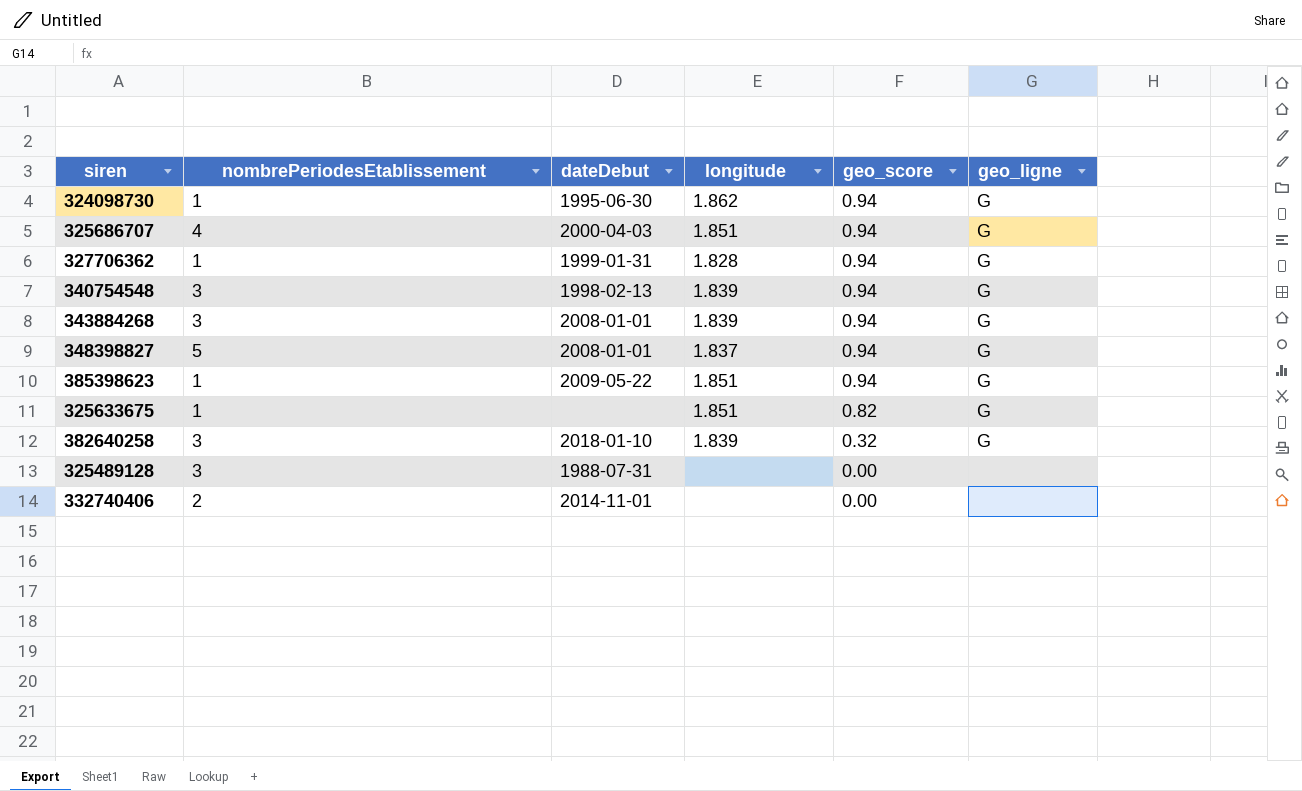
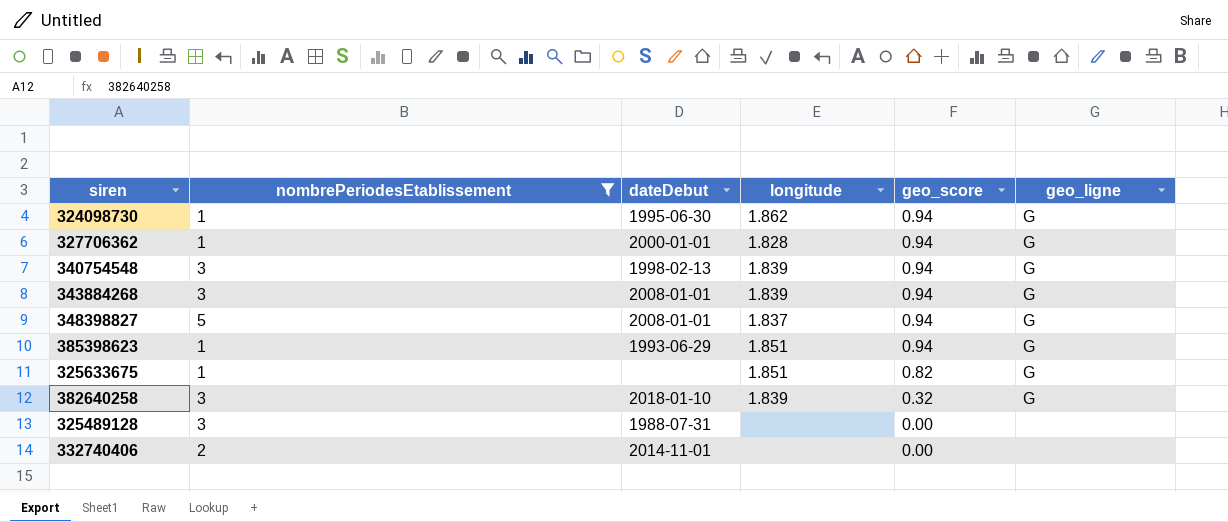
filter: none -> nombrePeriodesEtablissement != 4
327706362 | dateDebut: 1999-01-31 -> 2000-01-01
385398623 | dateDebut: 2009-05-22 -> 1993-06-29

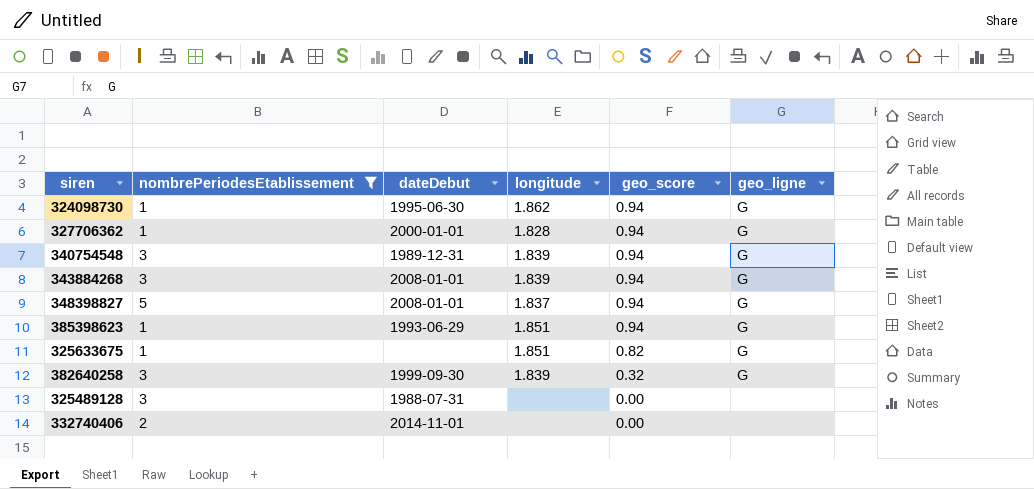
340754548 | dateDebut: 1998-02-13 -> 1989-12-31
382640258 | dateDebut: 2018-01-10 -> 1999-09-30

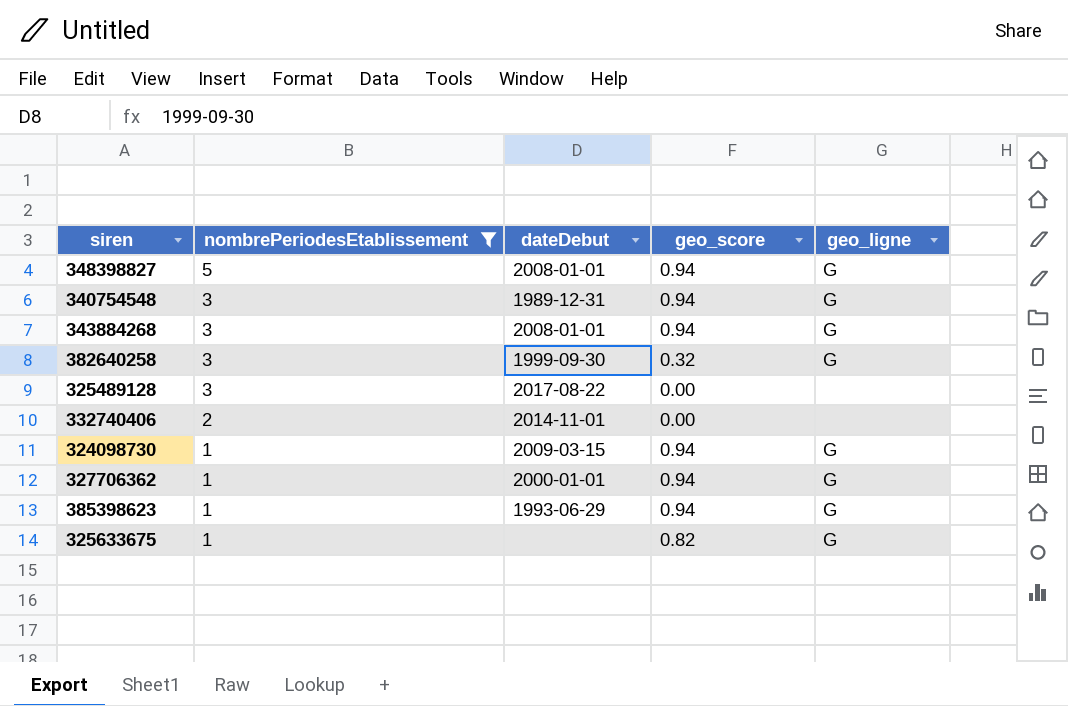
row order: geo_score descending -> nombrePeriodesEtablissement descending
column longitude | position: 4 -> none
325489128 | dateDebut: 1988-07-31 -> 2017-08-22
324098730 | dateDebut: 1995-06-30 -> 2009-03-15

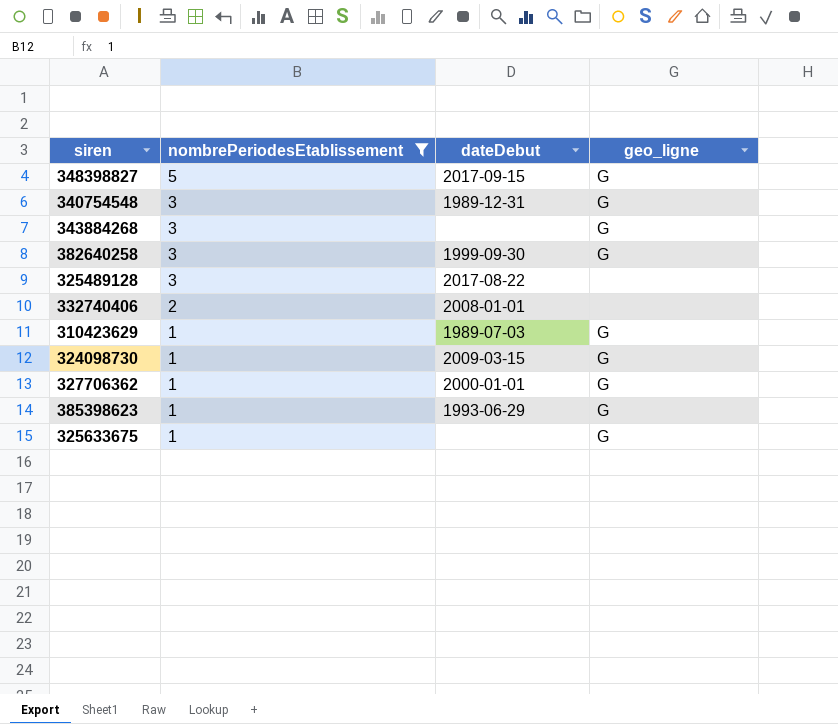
column geo_score | position: 4 -> none
348398827 | dateDebut: 2008-01-01 -> 2017-09-15
343884268 | dateDebut: 2008-01-01 -> none
332740406 | dateDebut: 2014-11-01 -> 2008-01-01
row 310423629: none -> 1 | 1989-07-03 | G

